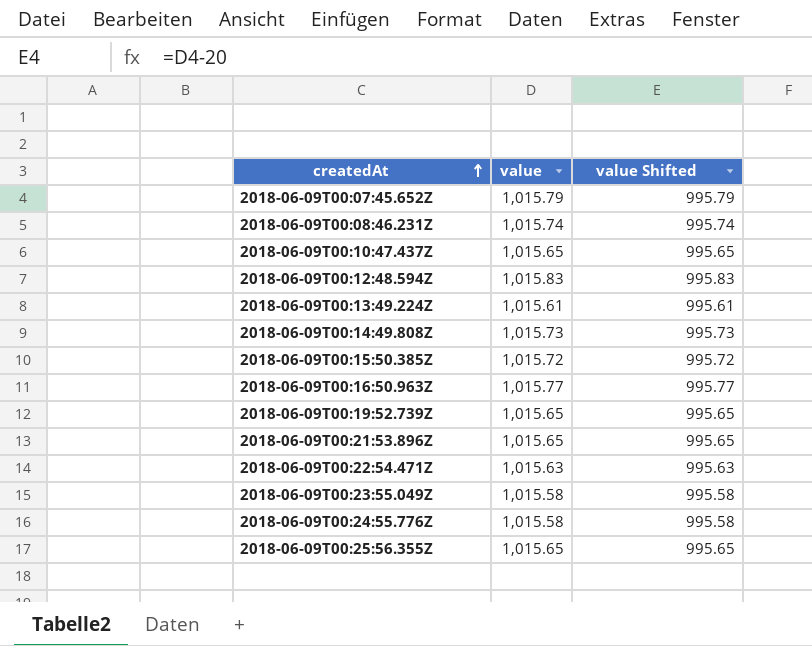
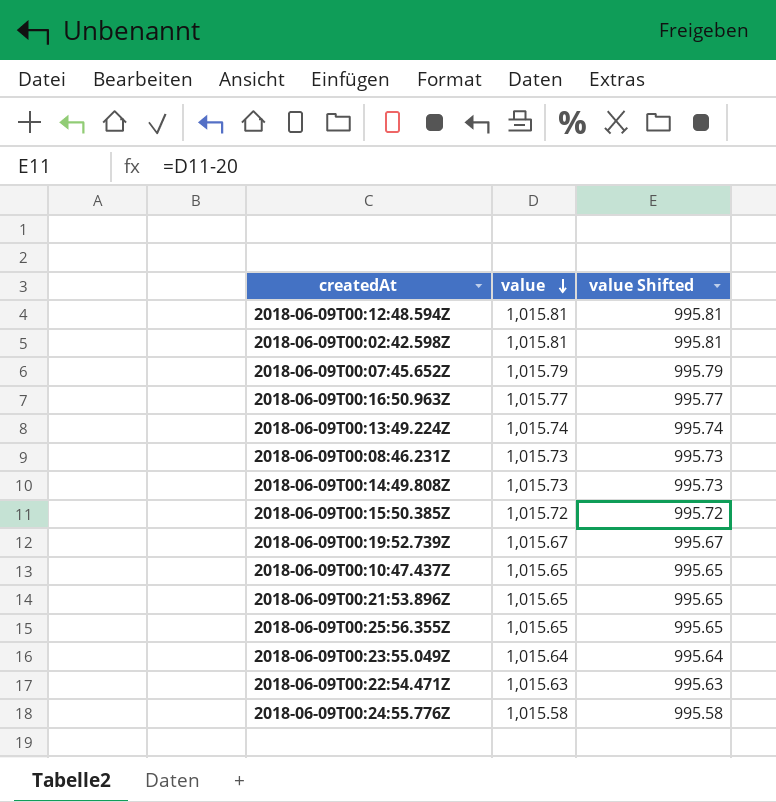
row order: createdAt ascending -> value descending
2018-06-09T00:12:48.594Z | value: 1,015.83 -> 1,015.81
2018-06-09T00:12:48.594Z | value Shifted: 995.83 -> 995.81
row 2018-06-09T00:02:42.598Z: none -> 1,015.81 | 995.81
2018-06-09T00:13:49.224Z | value: 1,015.61 -> 1,015.74
2018-06-09T00:13:49.224Z | value Shifted: 995.61 -> 995.74
2018-06-09T00:08:46.231Z | value: 1,015.74 -> 1,015.73
2018-06-09T00:08:46.231Z | value Shifted: 995.74 -> 995.73
2018-06-09T00:19:52.739Z | value: 1,015.65 -> 1,015.67
2018-06-09T00:19:52.739Z | value Shifted: 995.65 -> 995.67
2018-06-09T00:23:55.049Z | value: 1,015.58 -> 1,015.64
2018-06-09T00:23:55.049Z | value Shifted: 995.58 -> 995.64

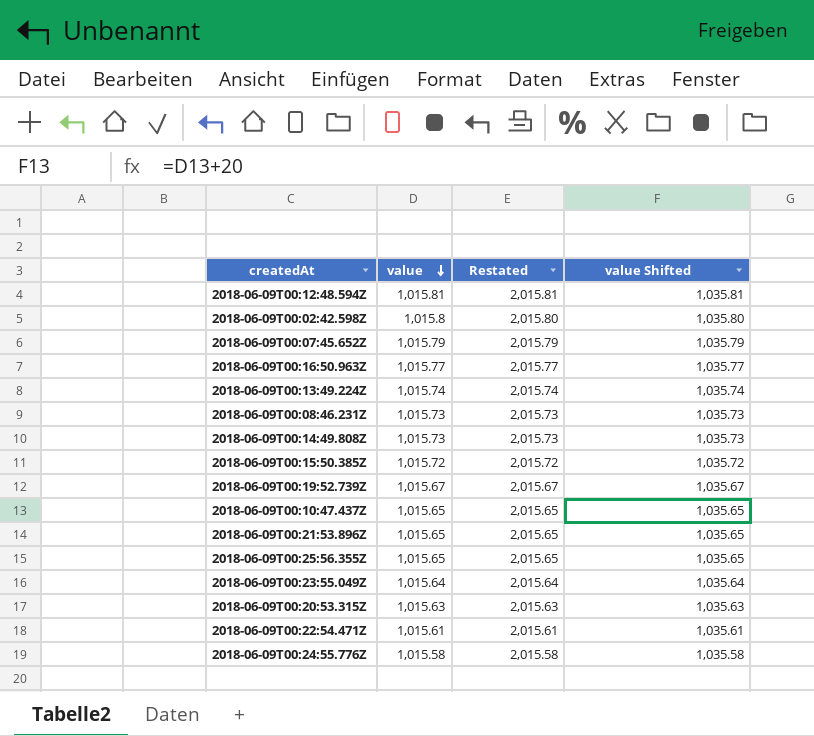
column Restated | formula: none -> [value] + 1000
column value Shifted | formula: [value] - 20 -> [value] + 20
2018-06-09T00:02:42.598Z | value: 1,015.81 -> 1,015.8
row 2018-06-09T00:20:53.315Z: none -> 1,015.63 | 2,015.63 | 1,035.63
2018-06-09T00:22:54.471Z | value: 1,015.63 -> 1,015.61

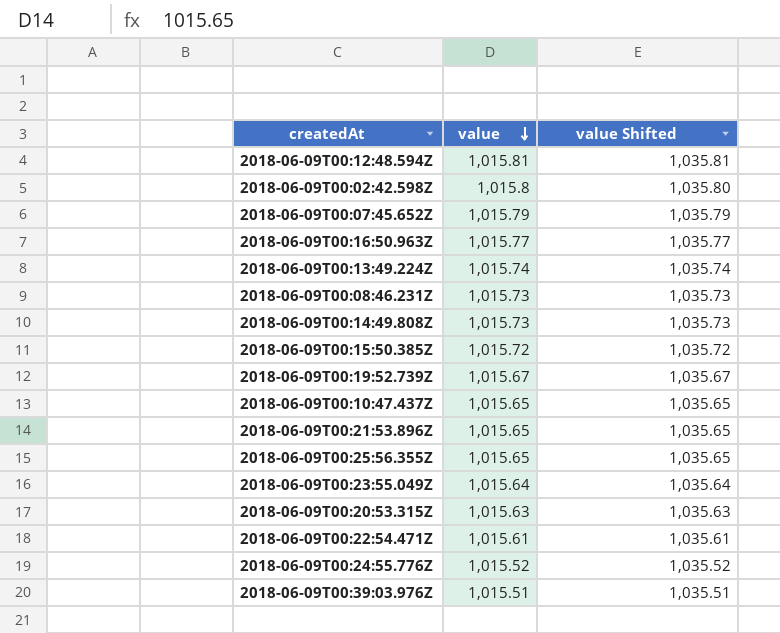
column Restated | formula: [value] + 1000 -> none
2018-06-09T00:24:55.776Z | value: 1,015.58 -> 1,015.52
2018-06-09T00:24:55.776Z | value Shifted: 1,035.58 -> 1,035.52
row 2018-06-09T00:39:03.976Z: none -> 1,015.51 | 1,035.51

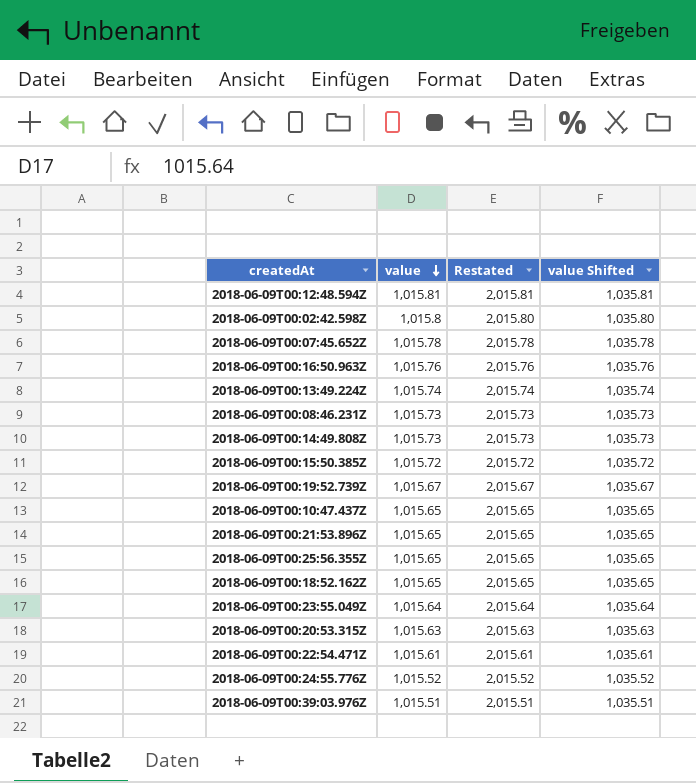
column Restated | formula: none -> [value] + 1000
2018-06-09T00:07:45.652Z | value: 1,015.79 -> 1,015.78
2018-06-09T00:07:45.652Z | value Shifted: 1,035.79 -> 1,035.78
2018-06-09T00:16:50.963Z | value: 1,015.77 -> 1,015.76
2018-06-09T00:16:50.963Z | value Shifted: 1,035.77 -> 1,035.76
row 2018-06-09T00:18:52.162Z: none -> 1,015.65 | 2,015.65 | 1,035.65

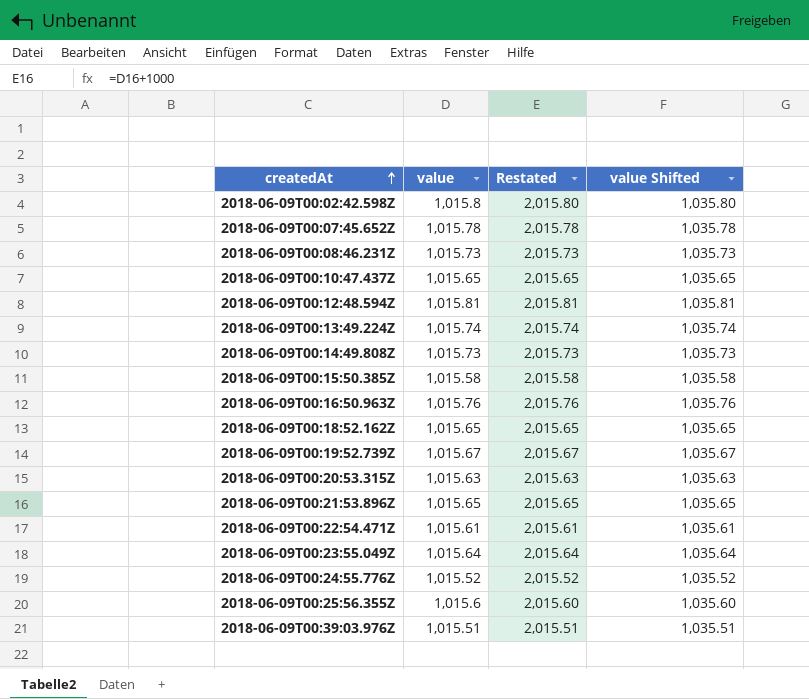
row order: value descending -> createdAt ascending
2018-06-09T00:15:50.385Z | value: 1,015.72 -> 1,015.58
2018-06-09T00:15:50.385Z | Restated: 2,015.72 -> 2,015.58
2018-06-09T00:15:50.385Z | value Shifted: 1,035.72 -> 1,035.58
2018-06-09T00:25:56.355Z | value: 1,015.65 -> 1,015.6
2018-06-09T00:25:56.355Z | Restated: 2,015.65 -> 2,015.60
2018-06-09T00:25:56.355Z | value Shifted: 1,035.65 -> 1,035.60

